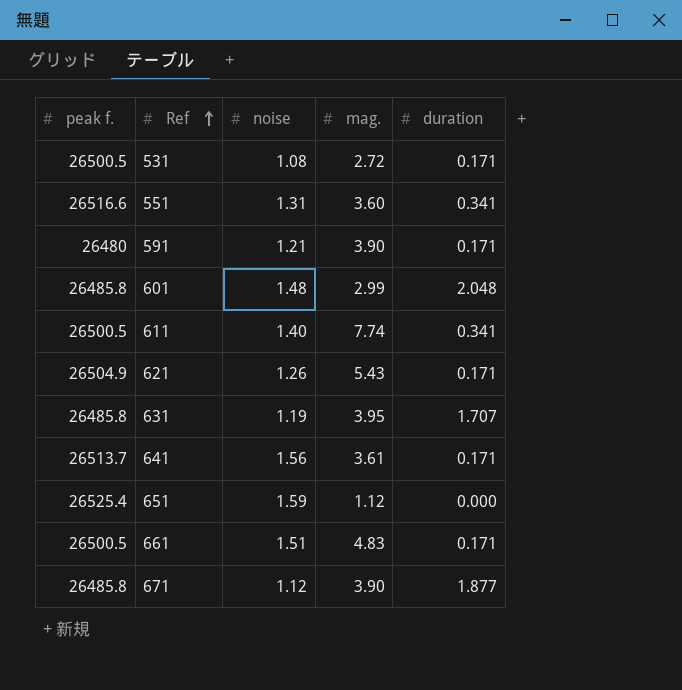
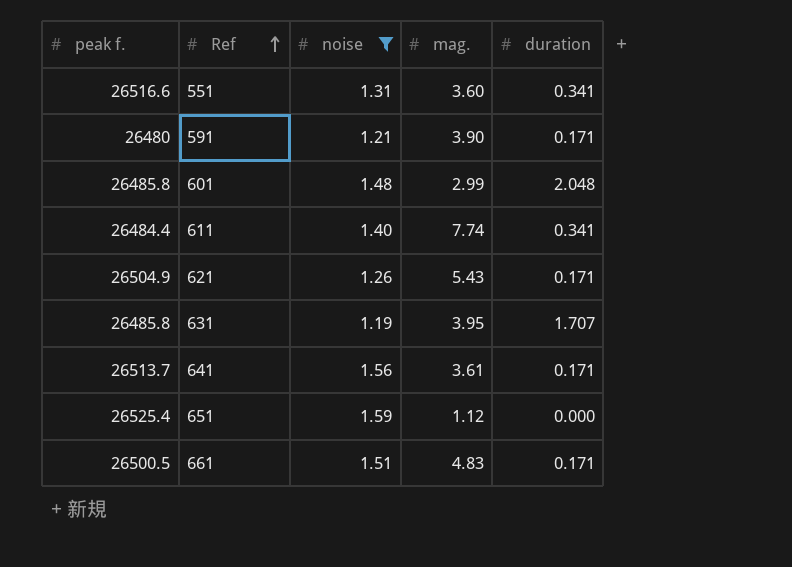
filter: none -> noise >= 1.19
611 | peak f.: 26500.5 -> 26484.4

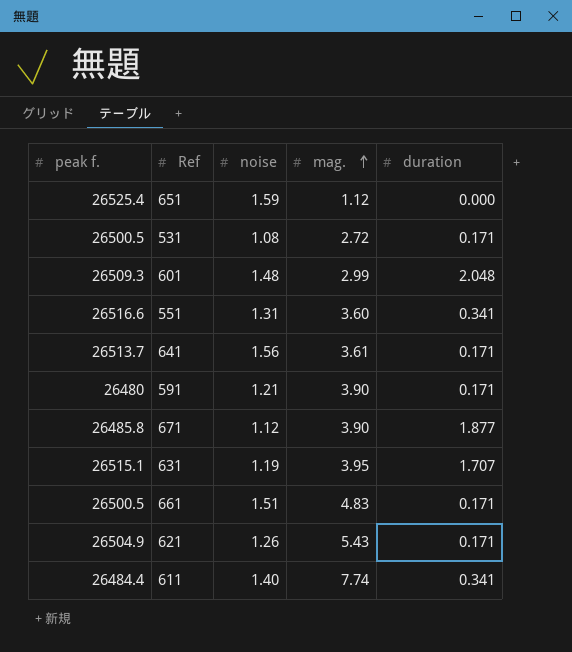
filter: noise >= 1.19 -> none
row order: Ref ascending -> mag. ascending
601 | peak f.: 26485.8 -> 26509.3
631 | peak f.: 26485.8 -> 26515.1

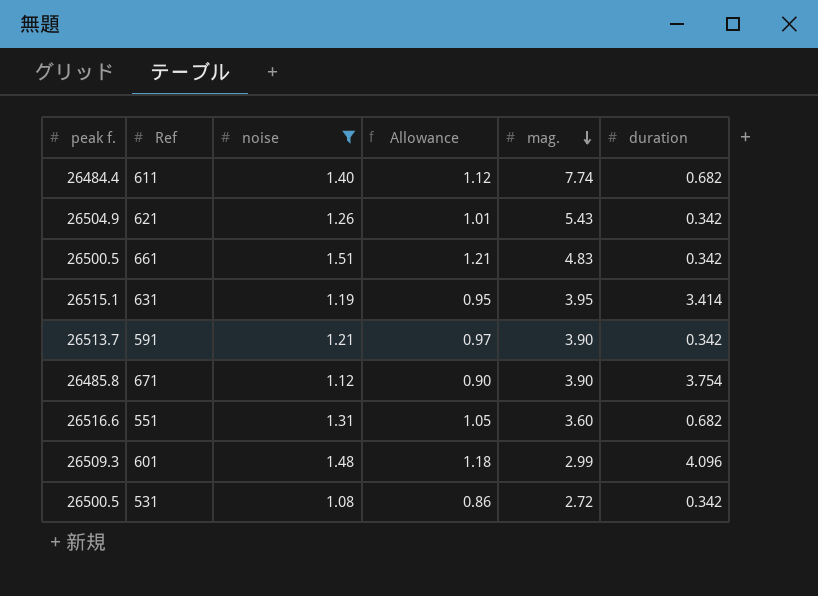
filter: none -> noise <= 1.51
row order: mag. ascending -> mag. descending
column Allowance | formula: none -> [noise] * 0.8
611 | duration: 0.341 -> 0.682
621 | duration: 0.171 -> 0.342
661 | duration: 0.171 -> 0.342
631 | duration: 1.707 -> 3.414
591 | peak f.: 26480 -> 26513.7
591 | duration: 0.171 -> 0.342
671 | duration: 1.877 -> 3.754
551 | duration: 0.341 -> 0.682
601 | duration: 2.048 -> 4.096
531 | duration: 0.171 -> 0.342

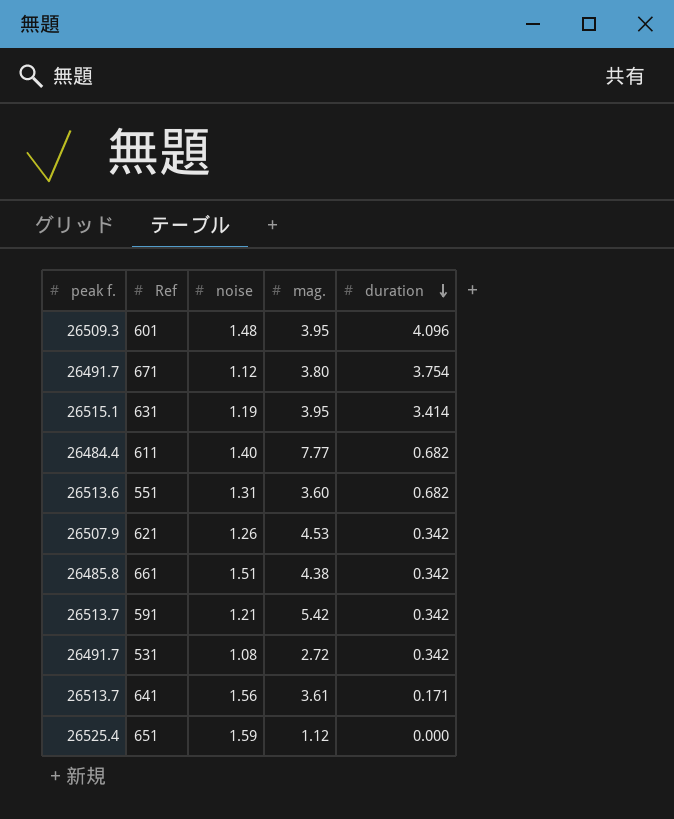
filter: noise <= 1.51 -> none
row order: mag. descending -> duration descending
column Allowance | formula: [noise] * 0.8 -> none
601 | mag.: 2.99 -> 3.95
671 | peak f.: 26485.8 -> 26491.7
671 | mag.: 3.90 -> 3.80
611 | mag.: 7.74 -> 7.77
551 | peak f.: 26516.6 -> 26513.6
621 | peak f.: 26504.9 -> 26507.9
621 | mag.: 5.43 -> 4.53
661 | peak f.: 26500.5 -> 26485.8
661 | mag.: 4.83 -> 4.38
591 | mag.: 3.90 -> 5.42
531 | peak f.: 26500.5 -> 26491.7

